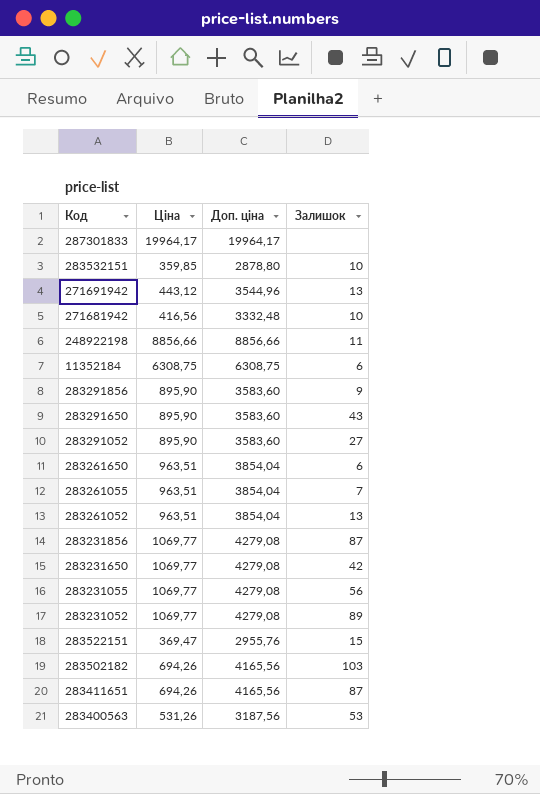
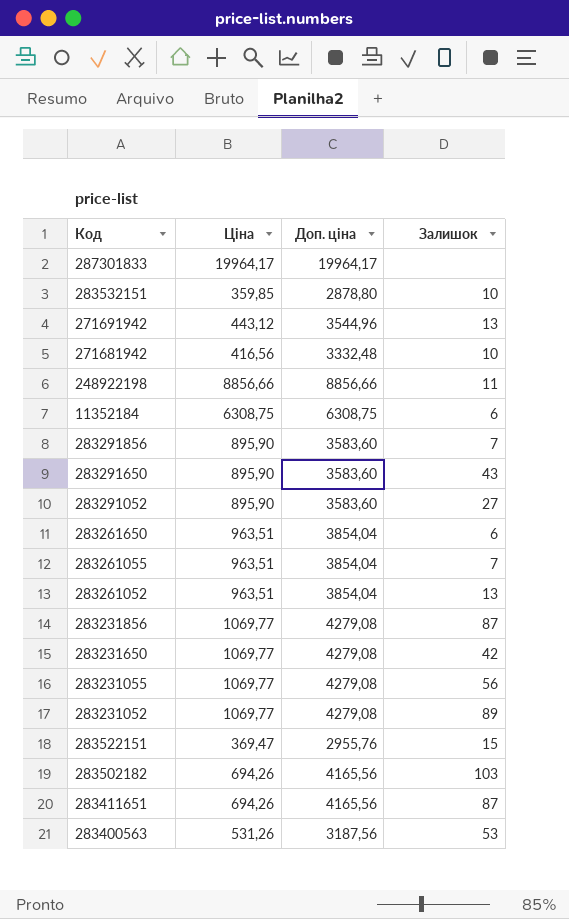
283291856 | Залишок: 9 -> 7

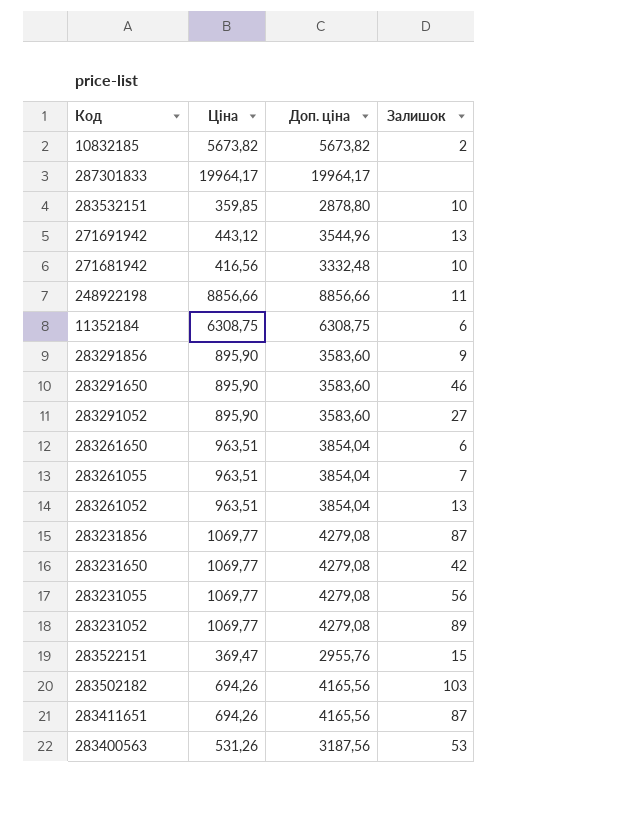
row 10832185: none -> 5673,82 | 5673,82 | 2
283291856 | Залишок: 7 -> 9
283291650 | Залишок: 43 -> 46

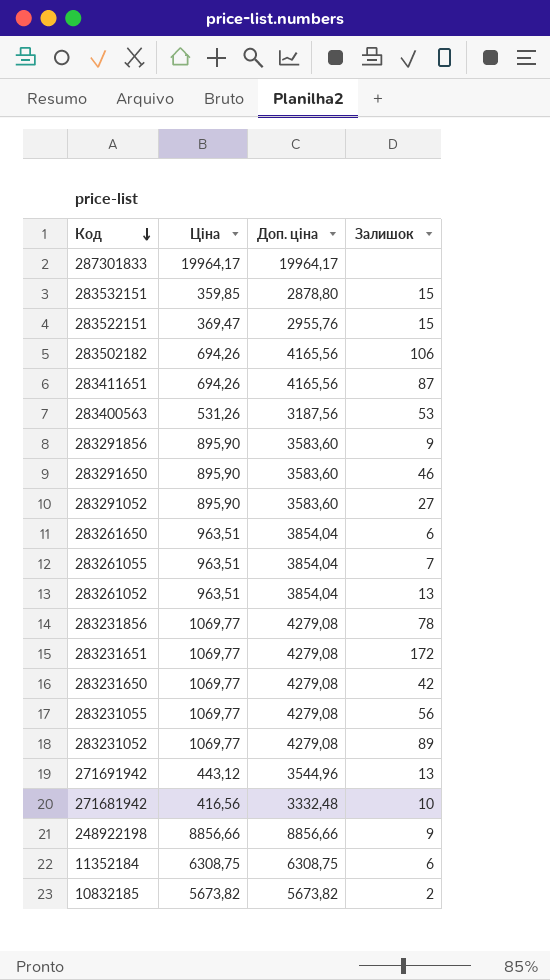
row order: none -> Код descending
283532151 | Залишок: 10 -> 15
283502182 | Залишок: 103 -> 106
283231856 | Залишок: 87 -> 78
row 283231651: none -> 1069,77 | 4279,08 | 172
248922198 | Залишок: 11 -> 9

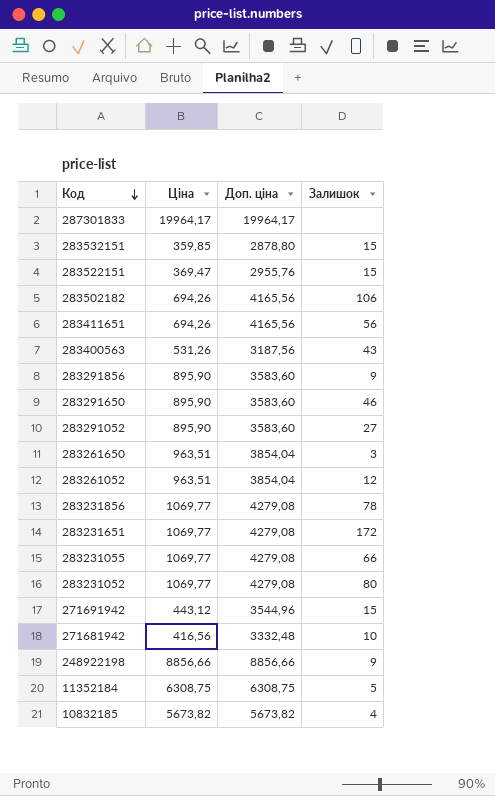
row 283261055: 963,51 | 3854,04 | 7 -> none
row 283231650: 1069,77 | 4279,08 | 42 -> none
283411651 | Залишок: 87 -> 56
283400563 | Залишок: 53 -> 43
283261650 | Залишок: 6 -> 3
283261052 | Залишок: 13 -> 12
283231055 | Залишок: 56 -> 66
283231052 | Залишок: 89 -> 80
271691942 | Залишок: 13 -> 15
11352184 | Залишок: 6 -> 5
10832185 | Залишок: 2 -> 4

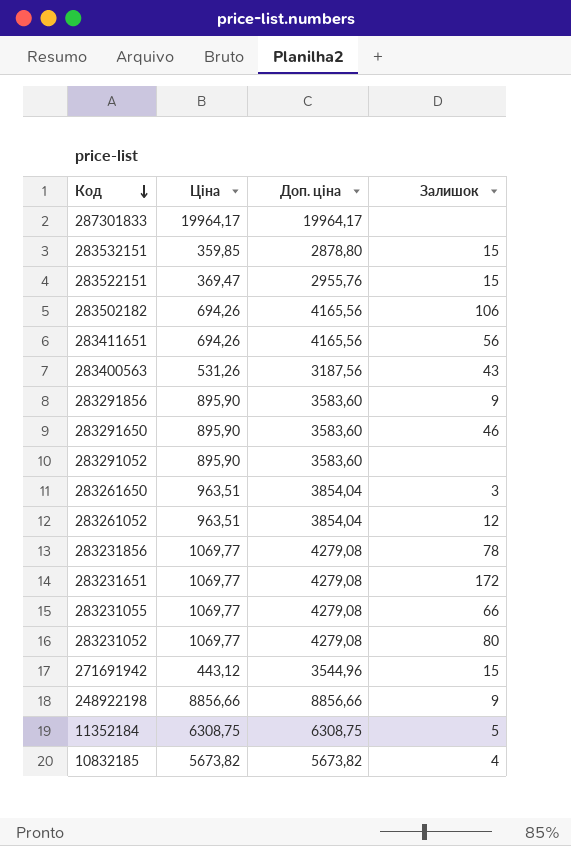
row 271681942: 416,56 | 3332,48 | 10 -> none
283291052 | Залишок: 27 -> none

